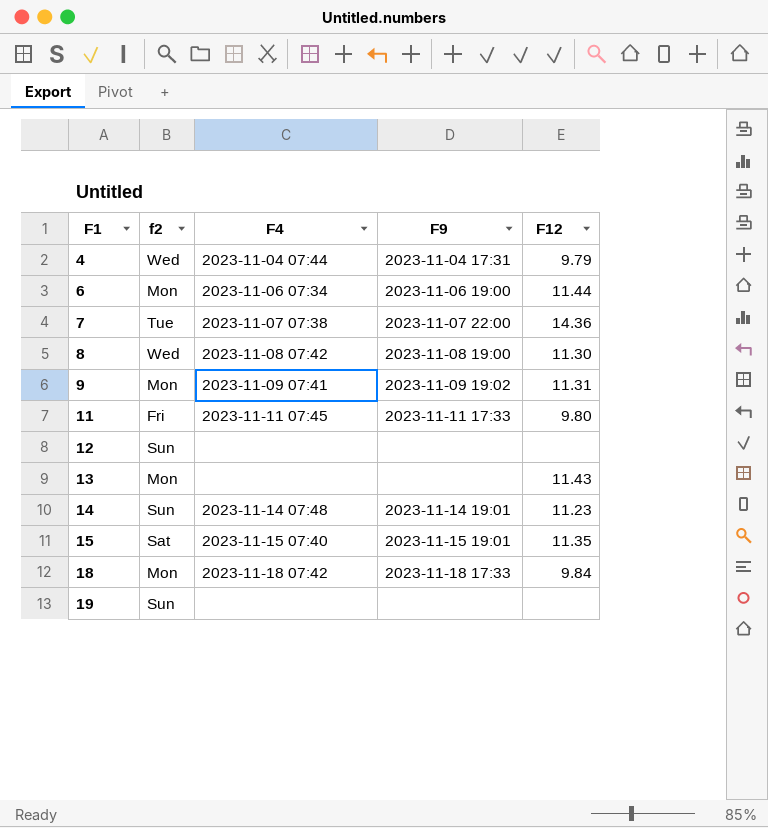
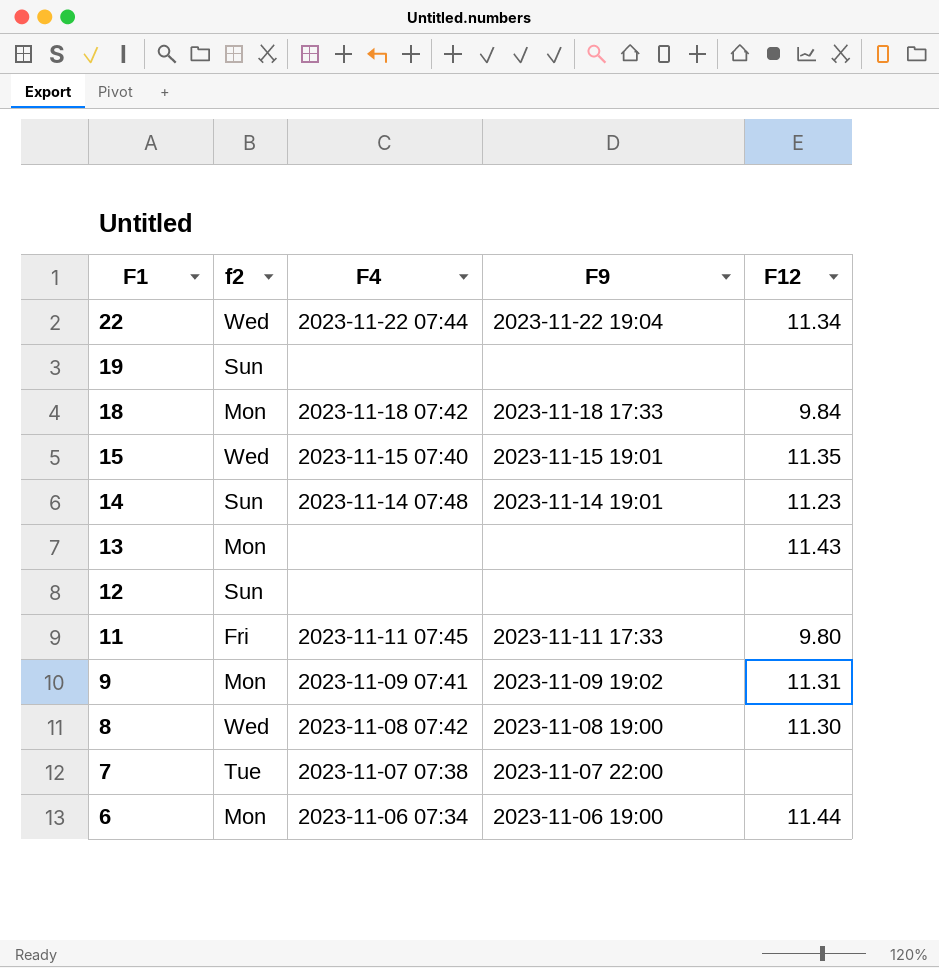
row order: F1 ascending -> F1 descending
row 4: Wed | 2023-11-04 07:44 | 2023-11-04 17:31 | 9.79 -> none
row 22: none -> Wed | 2023-11-22 07:44 | 2023-11-22 19:04 | 11.34
15 | f2: Sat -> Wed
7 | F12: 14.36 -> none

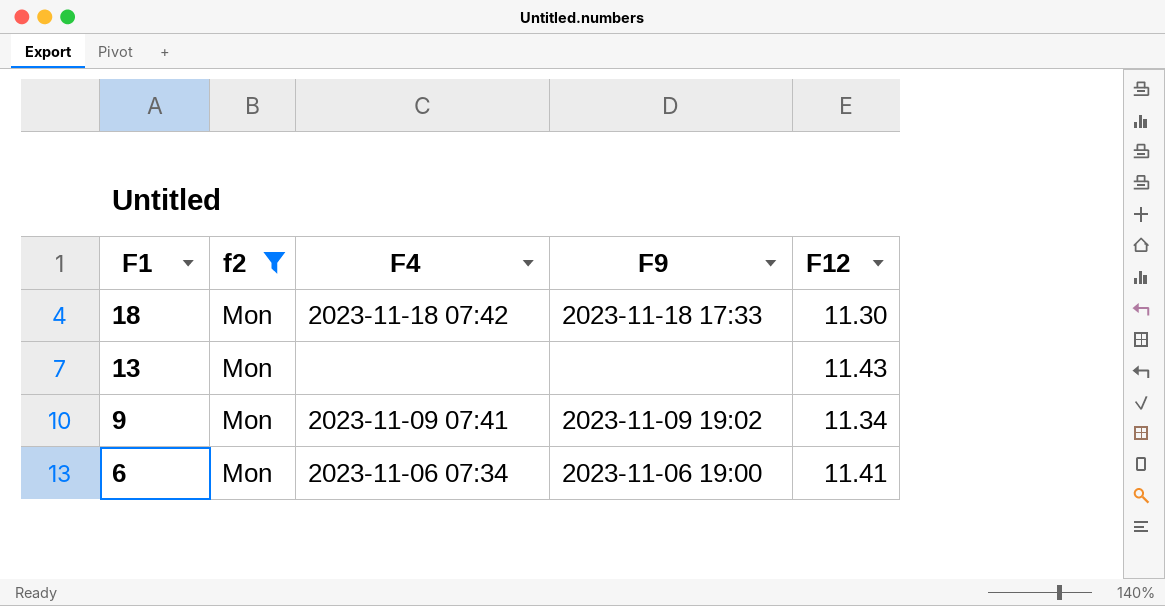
filter: none -> f2 = Mon
18 | F12: 9.84 -> 11.30
9 | F12: 11.31 -> 11.34
6 | F12: 11.44 -> 11.41

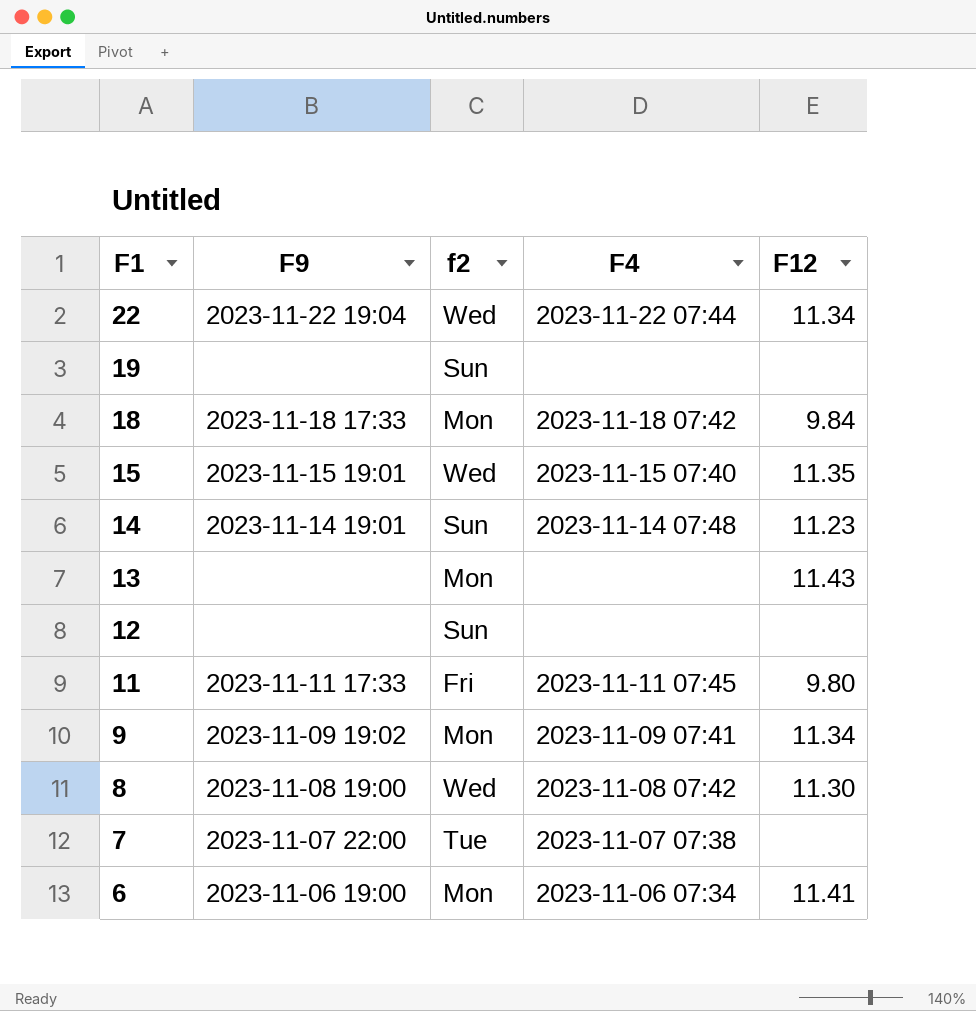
filter: f2 = Mon -> none
column F9 | position: 4 -> 2
18 | F12: 11.30 -> 9.84

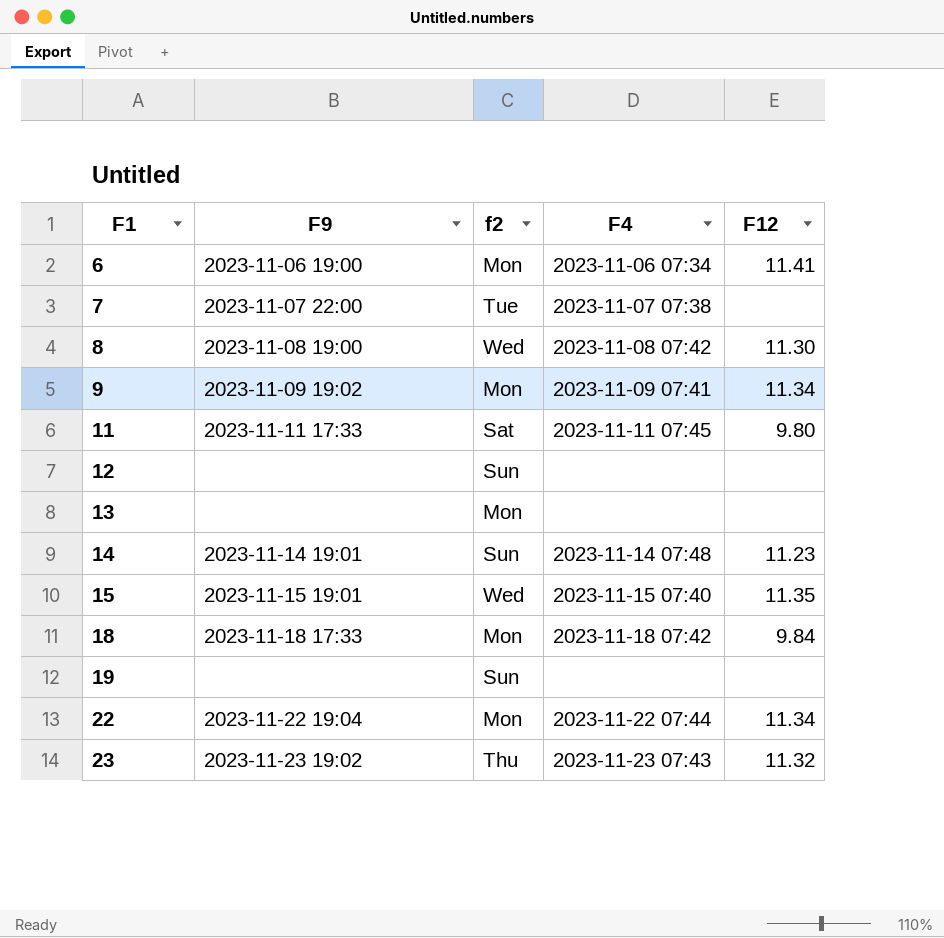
row order: F1 descending -> F1 ascending
11 | f2: Fri -> Sat
13 | F12: 11.43 -> none
22 | f2: Wed -> Mon
row 23: none -> 2023-11-23 19:02 | Thu | 2023-11-23 07:43 | 11.32

